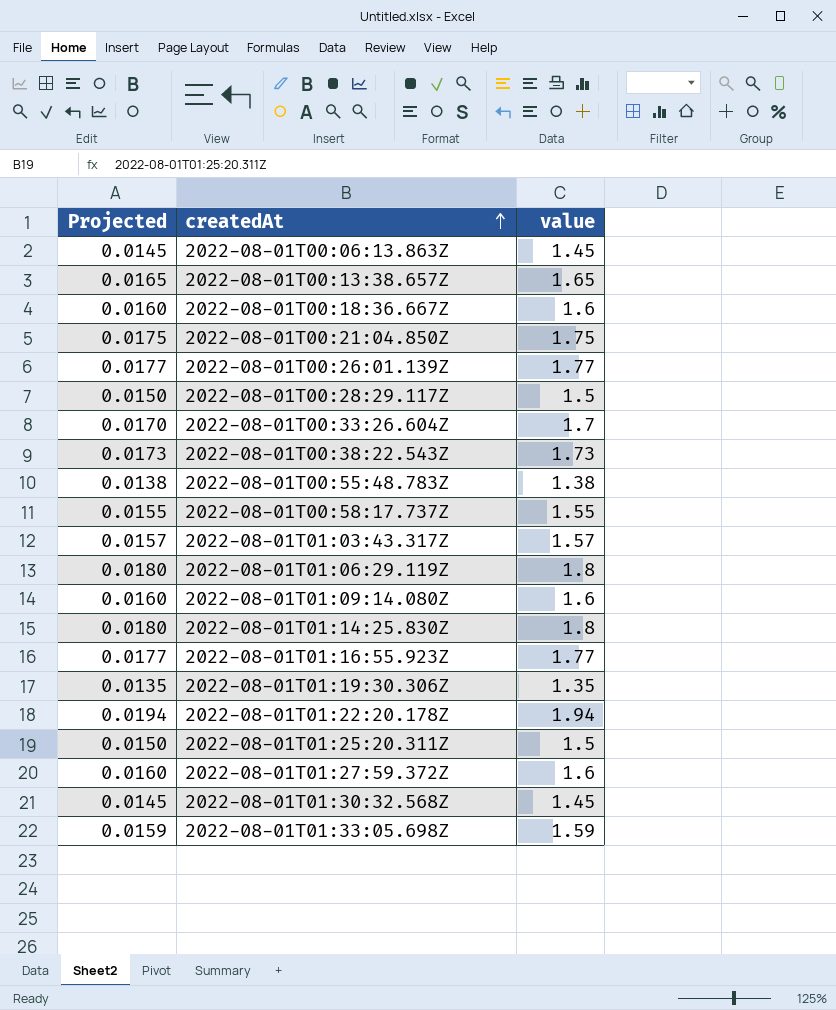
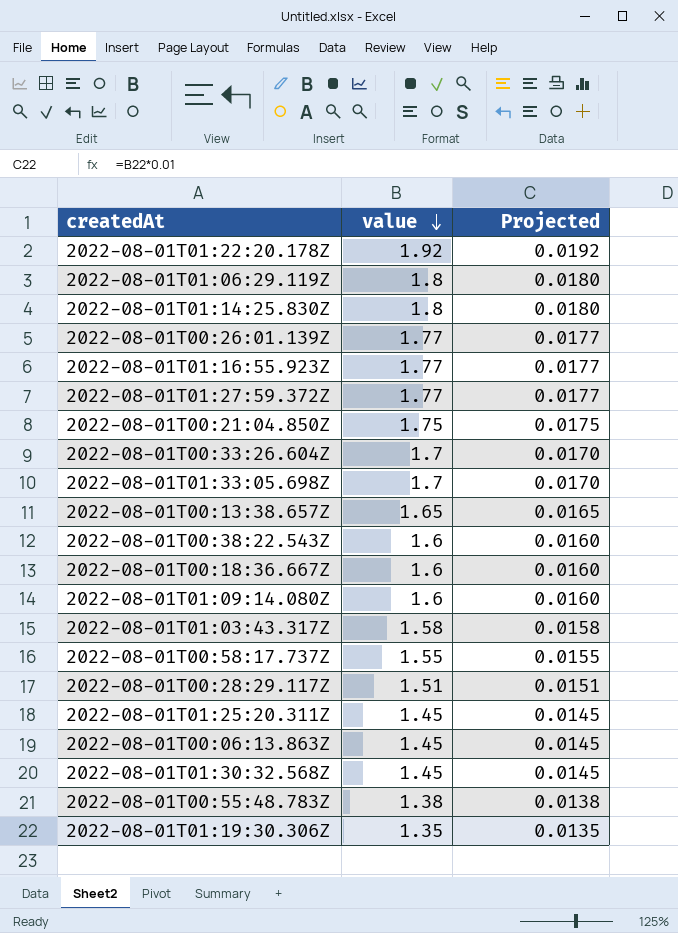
row order: createdAt ascending -> value descending
column Projected | position: 1 -> 3
2022-08-01T01:22:20.178Z | value: 1.94 -> 1.92
2022-08-01T01:22:20.178Z | Projected: 0.0194 -> 0.0192
2022-08-01T01:27:59.372Z | value: 1.6 -> 1.77
2022-08-01T01:27:59.372Z | Projected: 0.0160 -> 0.0177
2022-08-01T01:33:05.698Z | value: 1.59 -> 1.7
2022-08-01T01:33:05.698Z | Projected: 0.0159 -> 0.0170
2022-08-01T00:38:22.543Z | value: 1.73 -> 1.6
2022-08-01T00:38:22.543Z | Projected: 0.0173 -> 0.0160
2022-08-01T01:03:43.317Z | value: 1.57 -> 1.58
2022-08-01T01:03:43.317Z | Projected: 0.0157 -> 0.0158
2022-08-01T00:28:29.117Z | value: 1.5 -> 1.51
2022-08-01T00:28:29.117Z | Projected: 0.0150 -> 0.0151
2022-08-01T01:25:20.311Z | value: 1.5 -> 1.45
2022-08-01T01:25:20.311Z | Projected: 0.0150 -> 0.0145

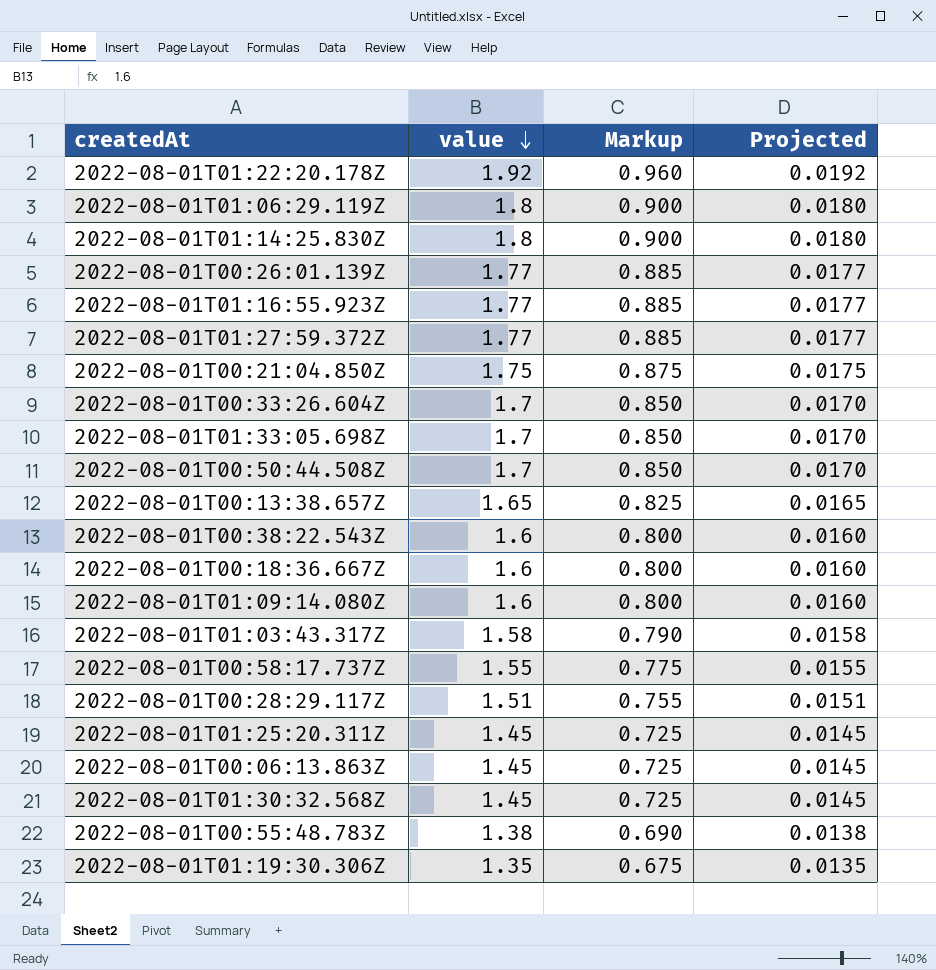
column Markup | formula: none -> [value] * 0.5
row 2022-08-01T00:50:44.508Z: none -> 1.7 | 0.850 | 0.0170

